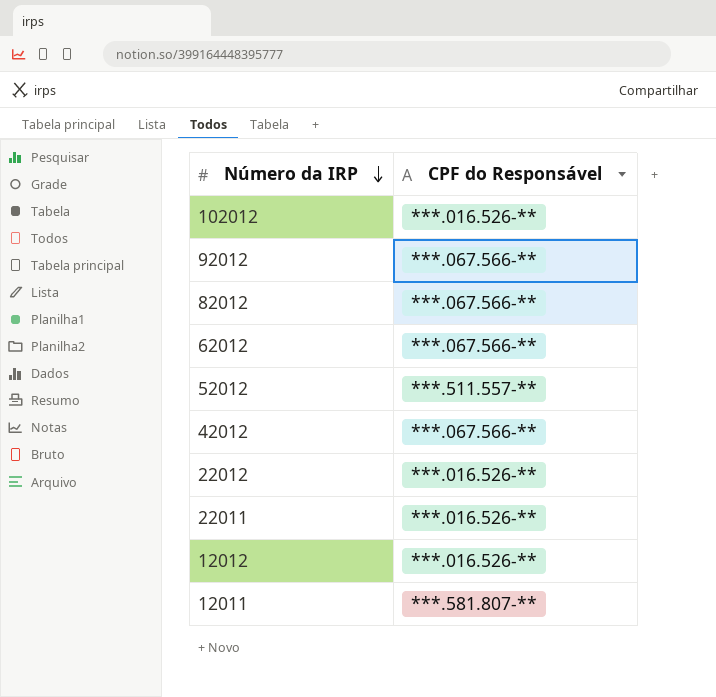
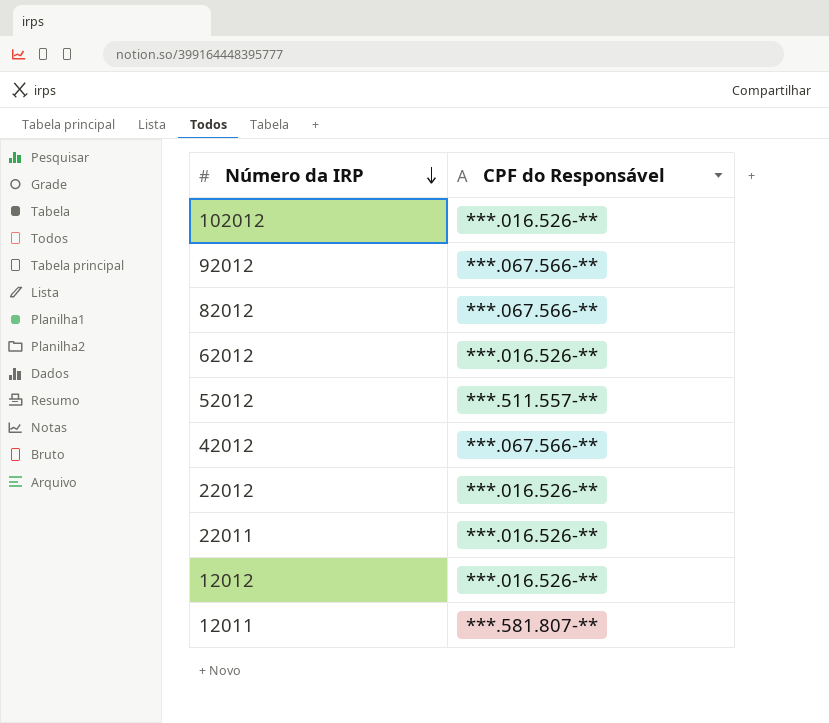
62012 | CPF do Responsável: ***.067.566-** -> ***.016.526-**

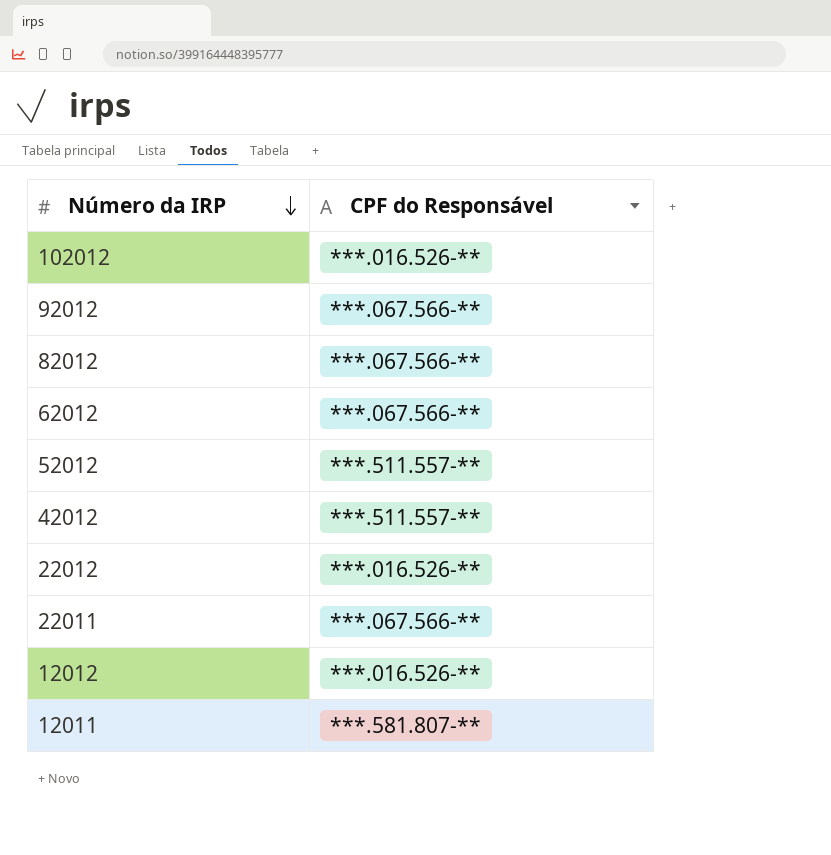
62012 | CPF do Responsável: ***.016.526-** -> ***.067.566-**
42012 | CPF do Responsável: ***.067.566-** -> ***.511.557-**
22011 | CPF do Responsável: ***.016.526-** -> ***.067.566-**

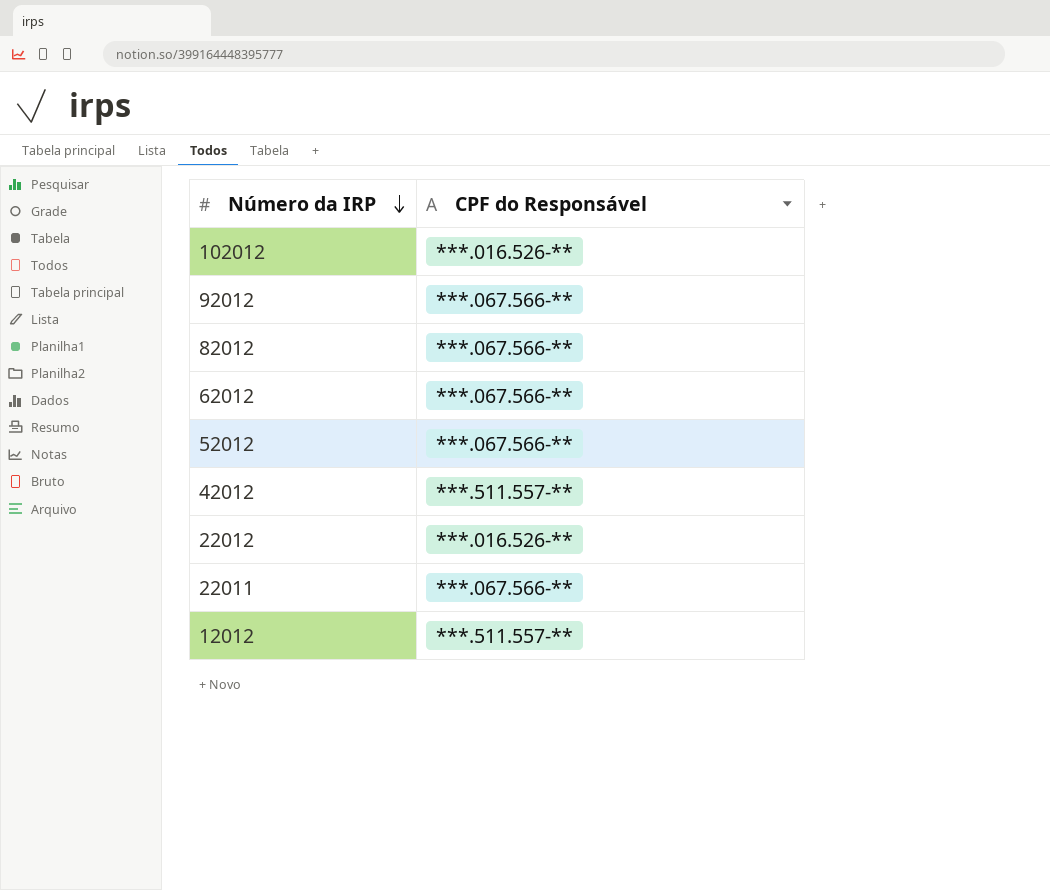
row 12011: ***.581.807-** -> none
52012 | CPF do Responsável: ***.511.557-** -> ***.067.566-**
12012 | CPF do Responsável: ***.016.526-** -> ***.511.557-**

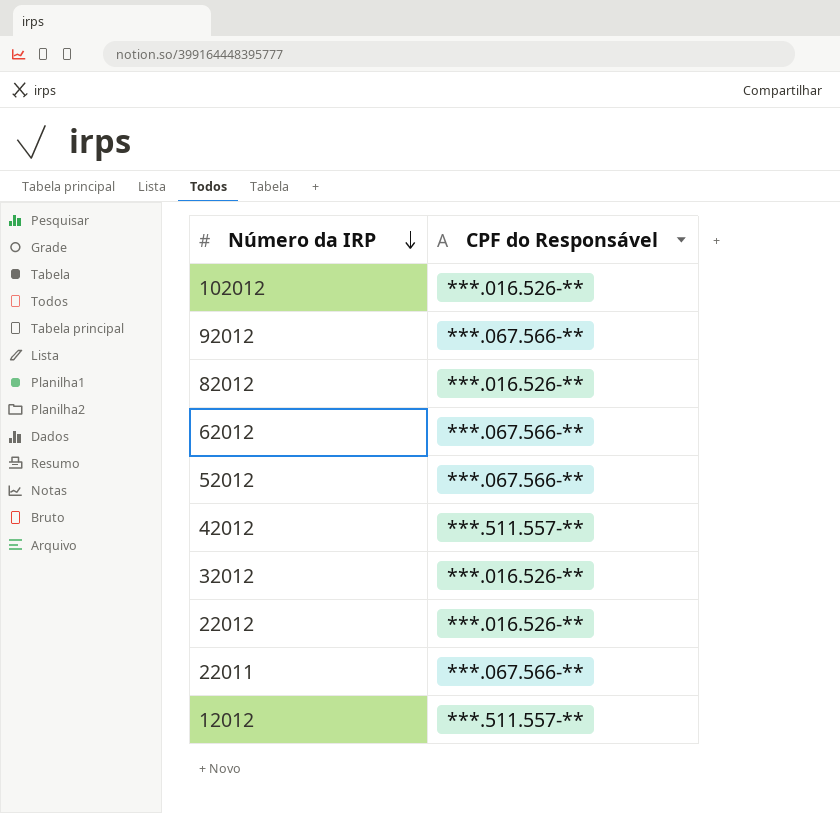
82012 | CPF do Responsável: ***.067.566-** -> ***.016.526-**
row 32012: none -> ***.016.526-**

